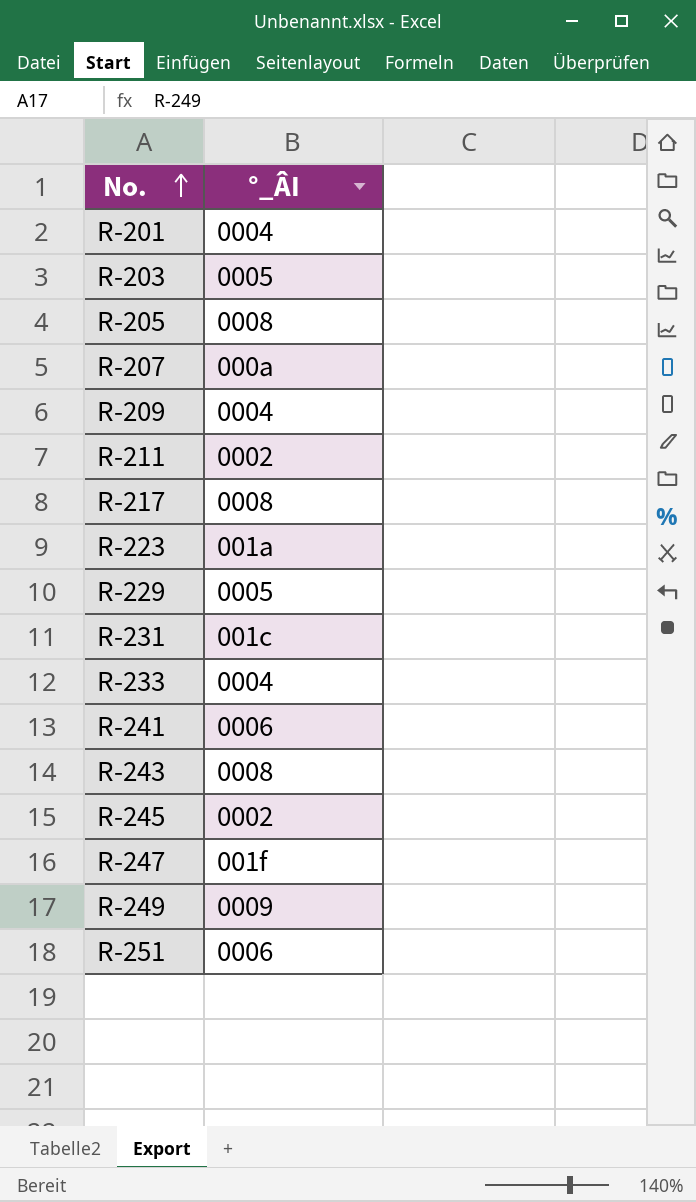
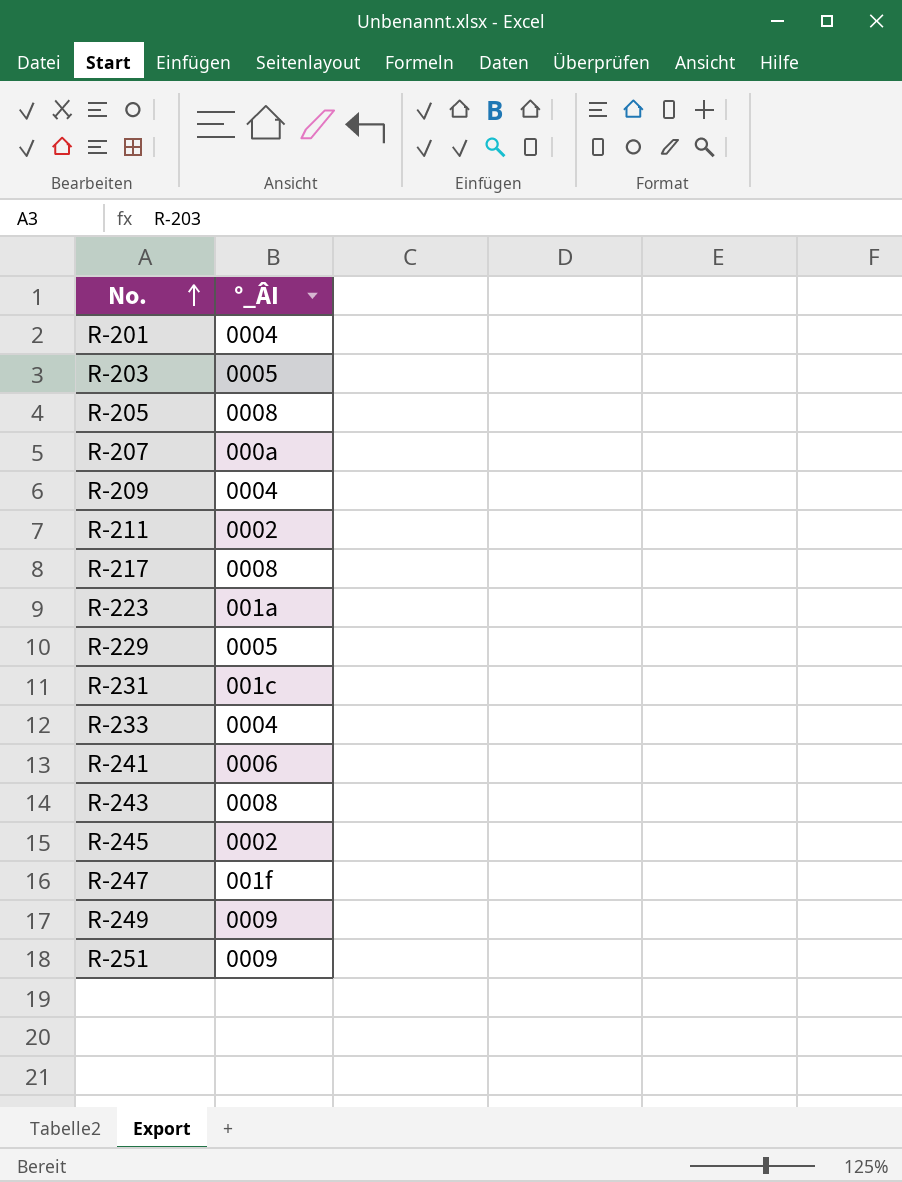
R-251 | °_ÂI: 0006 -> 0009

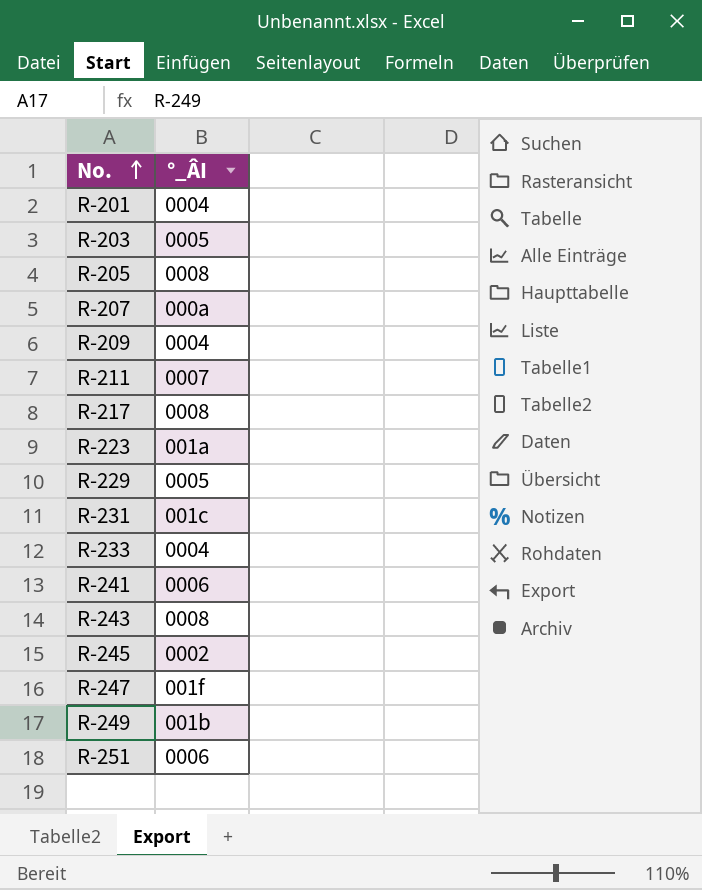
R-211 | °_ÂI: 0002 -> 0007
R-249 | °_ÂI: 0009 -> 001b
R-251 | °_ÂI: 0009 -> 0006

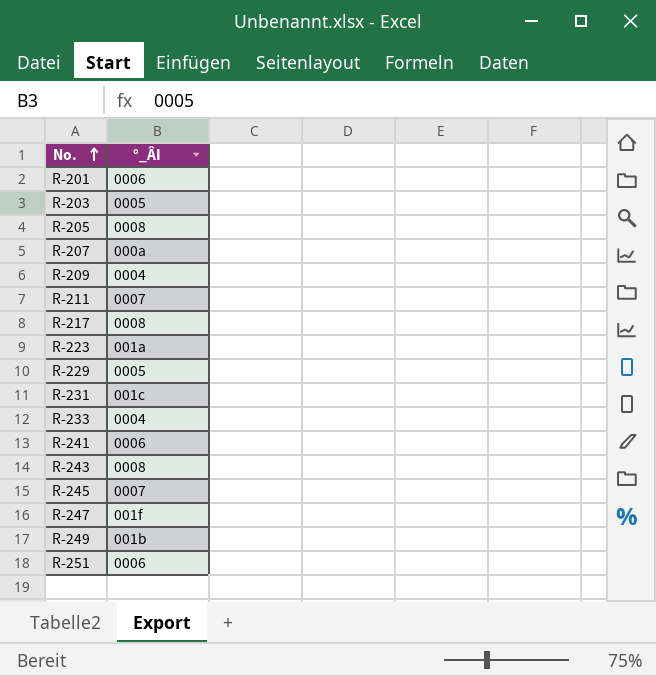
R-201 | °_ÂI: 0004 -> 0006
R-245 | °_ÂI: 0002 -> 0007

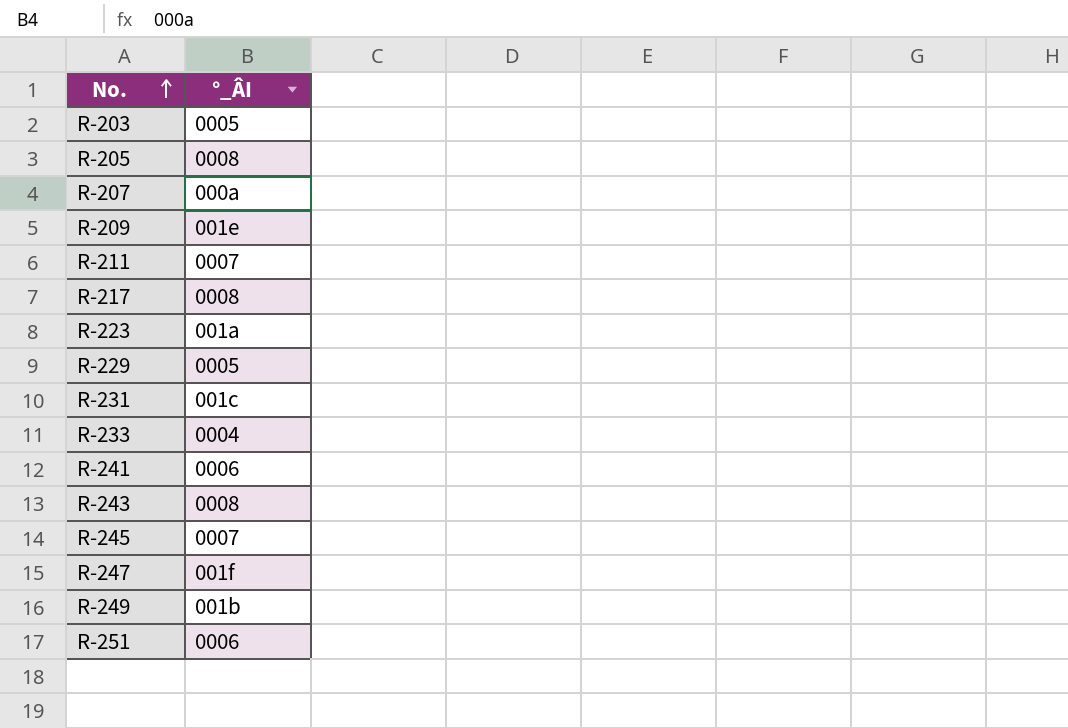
row R-201: 0006 -> none
R-209 | °_ÂI: 0004 -> 001e

